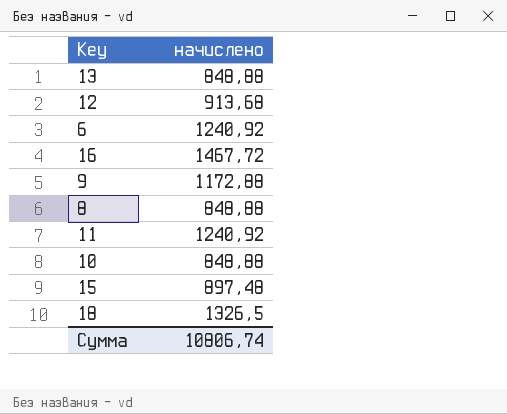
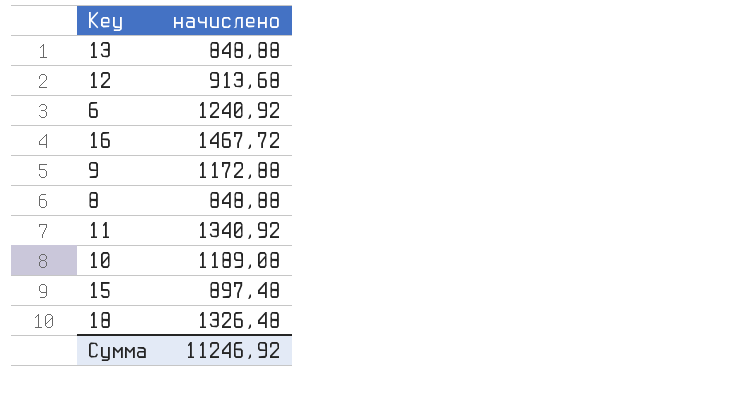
11 | начислено: 1240,92 -> 1340,92
10 | начислено: 848,88 -> 1189,08
18 | начислено: 1326,5 -> 1326,48
Сумма | начислено: 10806,74 -> 11246,92

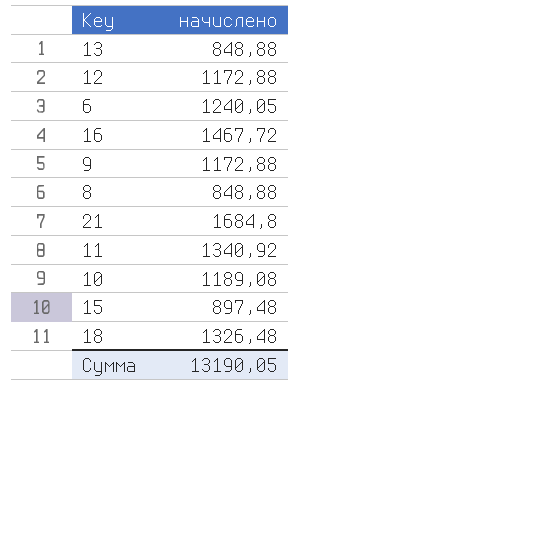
12 | начислено: 913,68 -> 1172,88
6 | начислено: 1240,92 -> 1240,05
row 21: none -> 1684,8
Сумма | начислено: 11246,92 -> 13190,05

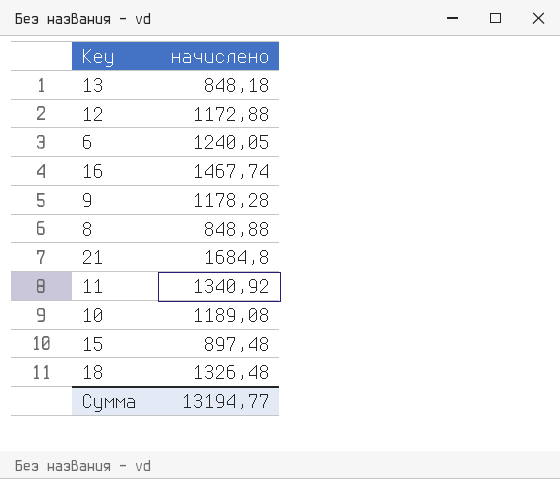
13 | начислено: 848,88 -> 848,18
16 | начислено: 1467,72 -> 1467,74
9 | начислено: 1172,88 -> 1178,28
Сумма | начислено: 13190,05 -> 13194,77

